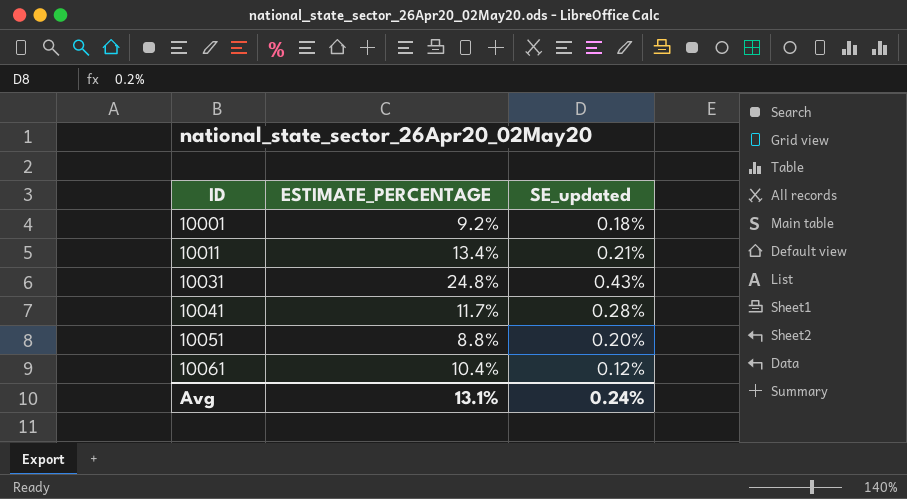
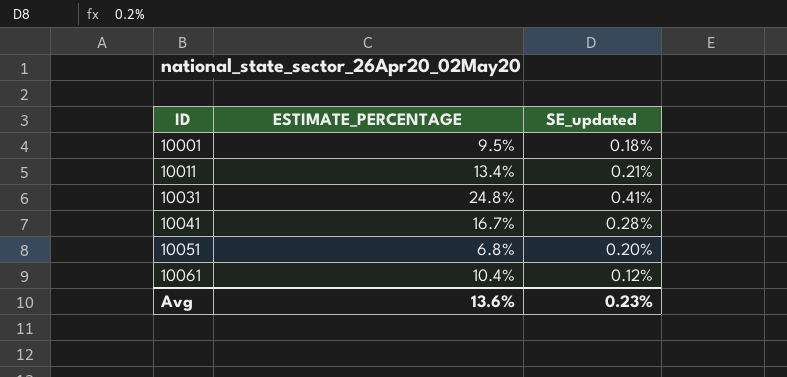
10001 | ESTIMATE_PERCENTAGE: 9.2% -> 9.5%
10031 | SE_updated: 0.43% -> 0.41%
10041 | ESTIMATE_PERCENTAGE: 11.7% -> 16.7%
10051 | ESTIMATE_PERCENTAGE: 8.8% -> 6.8%
Avg | ESTIMATE_PERCENTAGE: 13.1% -> 13.6%
Avg | SE_updated: 0.24% -> 0.23%

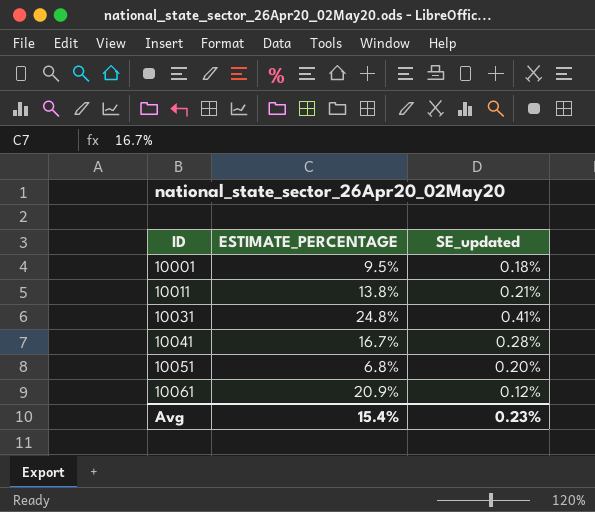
10011 | ESTIMATE_PERCENTAGE: 13.4% -> 13.8%
10061 | ESTIMATE_PERCENTAGE: 10.4% -> 20.9%
Avg | ESTIMATE_PERCENTAGE: 13.6% -> 15.4%

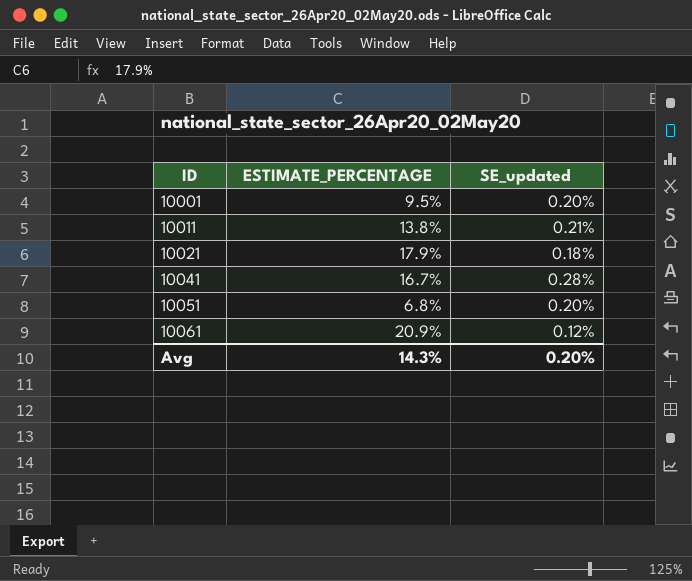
row 10031: 24.8% | 0.41% -> none
10001 | SE_updated: 0.18% -> 0.20%
row 10021: none -> 17.9% | 0.18%
Avg | ESTIMATE_PERCENTAGE: 15.4% -> 14.3%
Avg | SE_updated: 0.23% -> 0.20%

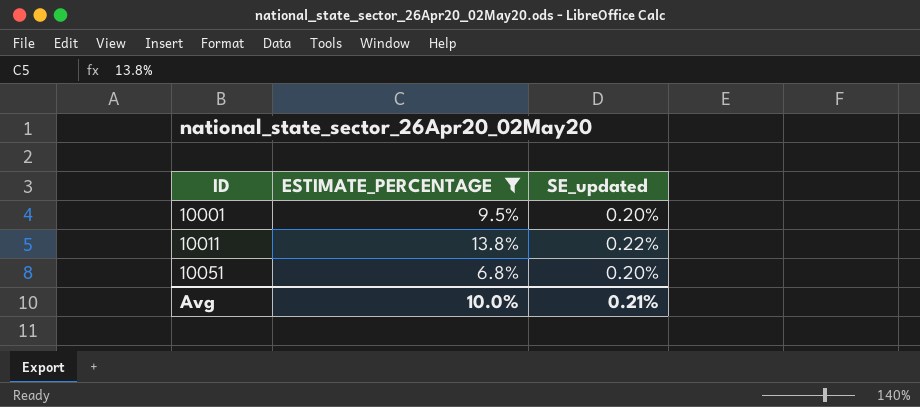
filter: none -> ESTIMATE_PERCENTAGE <= 13.8%
10011 | SE_updated: 0.21% -> 0.22%
Avg | ESTIMATE_PERCENTAGE: 14.3% -> 10.0%
Avg | SE_updated: 0.20% -> 0.21%

